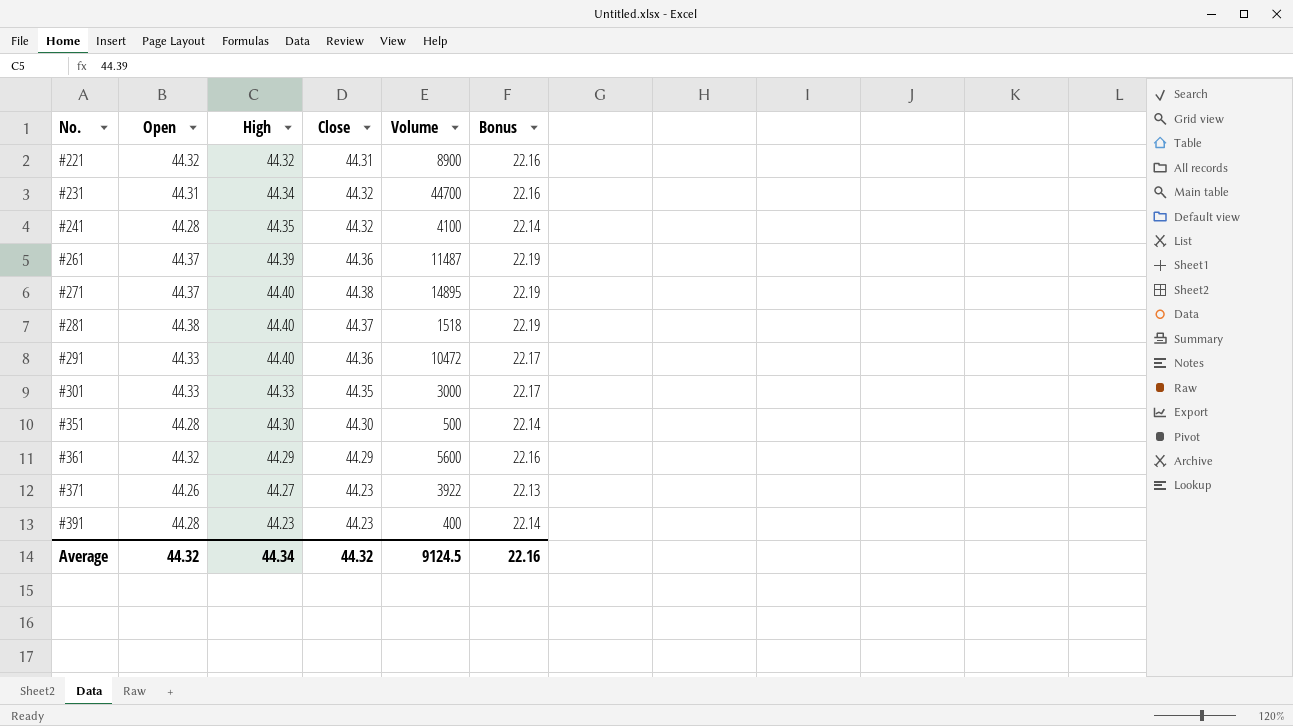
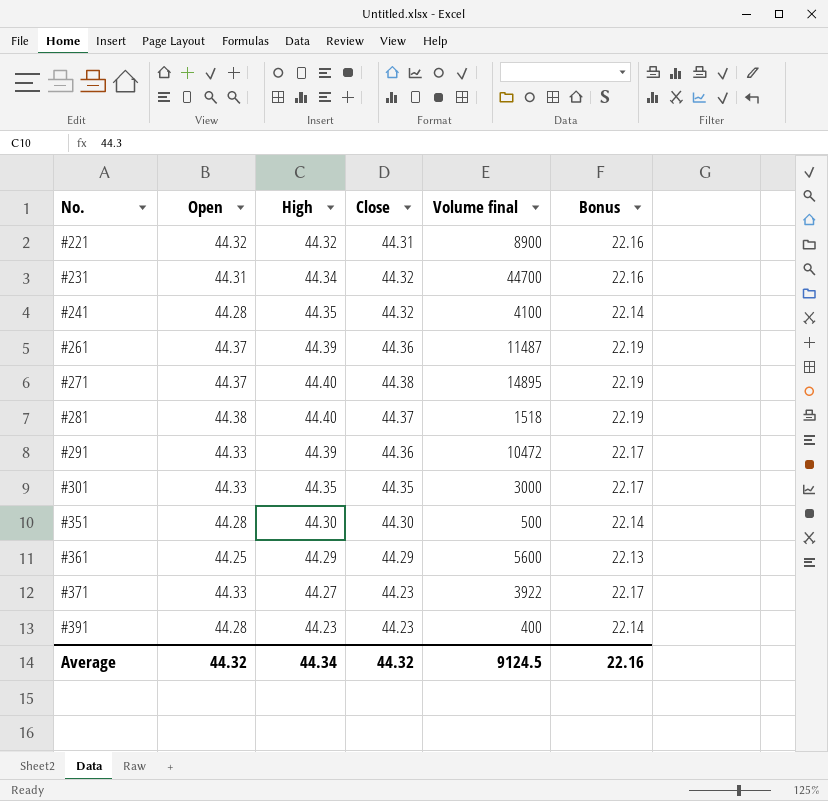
column name: Volume -> Volume final
#291 | High: 44.40 -> 44.39
#301 | High: 44.33 -> 44.35
#361 | Open: 44.32 -> 44.25
#361 | Bonus: 22.16 -> 22.13
#371 | Open: 44.26 -> 44.33
#371 | Bonus: 22.13 -> 22.17

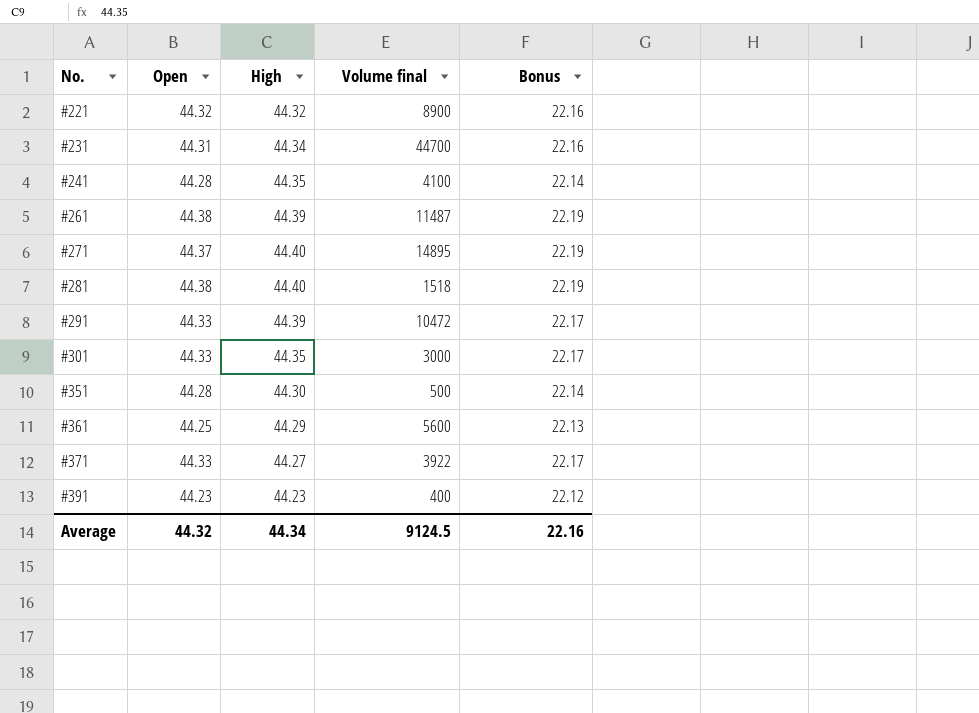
column Close | position: 4 -> none
#261 | Open: 44.37 -> 44.38
#391 | Open: 44.28 -> 44.23
#391 | Bonus: 22.14 -> 22.12

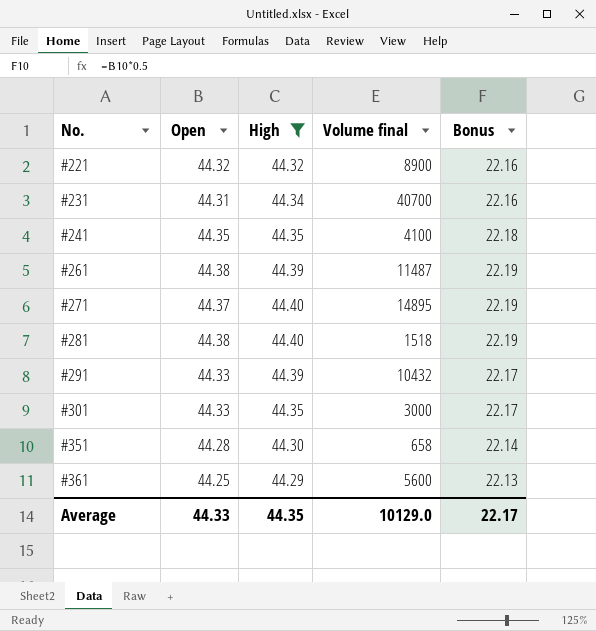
filter: none -> High >= 44.29
#231 | Volume final: 44700 -> 40700
#241 | Open: 44.28 -> 44.35
#241 | Bonus: 22.14 -> 22.18
#291 | Volume final: 10472 -> 10432
#351 | Volume final: 500 -> 658
Average | Open: 44.32 -> 44.33
Average | High: 44.34 -> 44.35
Average | Volume final: 9124.5 -> 10129.0
Average | Bonus: 22.16 -> 22.17

